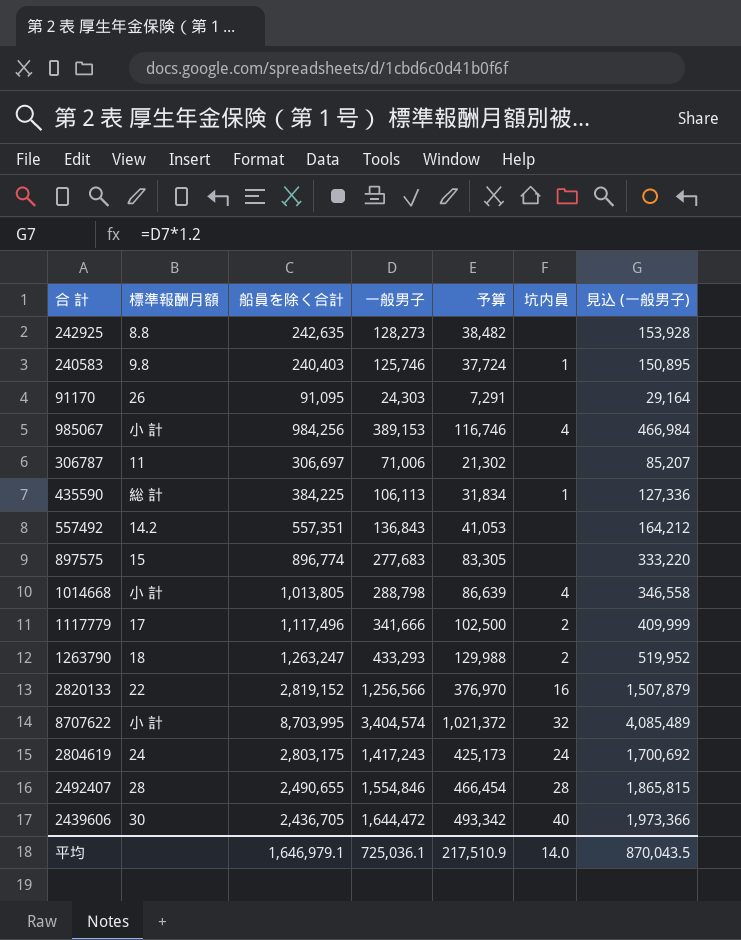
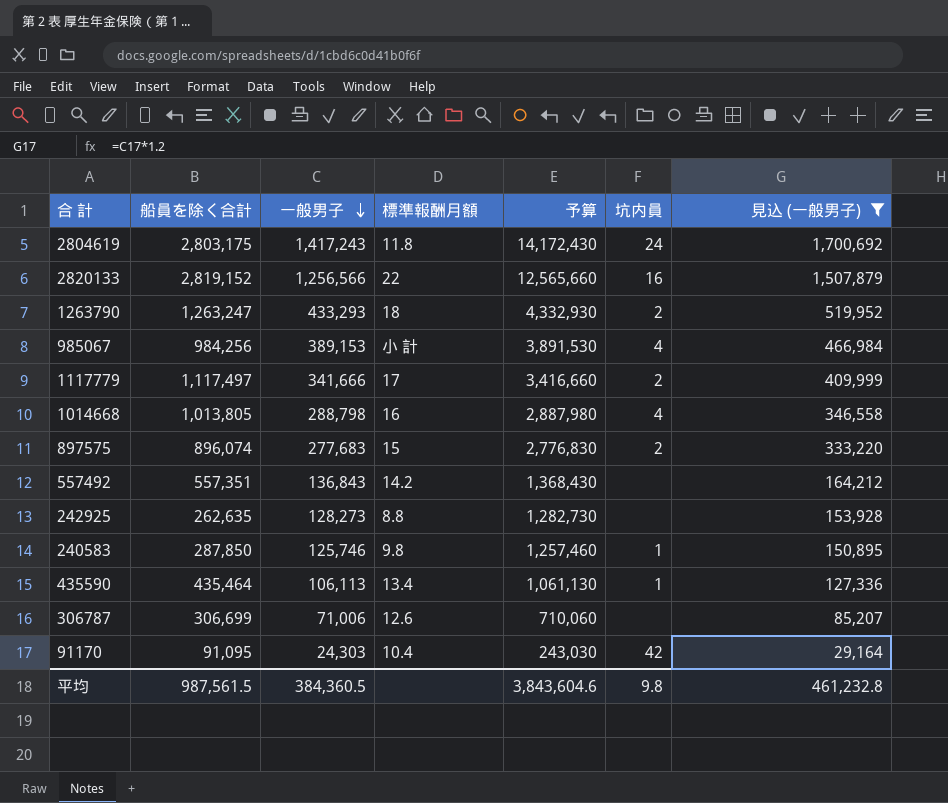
filter: none -> 見込 (一般男子) <= 1,700,692
row order: none -> 一般男子 descending
column 標準報酬月額 | position: 2 -> 4
column 予算 | formula: [一般男子] * 0.3 -> [一般男子] * 10
2804619 | 標準報酬月額: 24 -> 11.8
1117779 | 船員を除く合計: 1,117,496 -> 1,117,497
1014668 | 標準報酬月額: 小 計 -> 16
897575 | 船員を除く合計: 896,774 -> 896,074
897575 | 坑内員: none -> 2
242925 | 船員を除く合計: 242,635 -> 262,635
240583 | 船員を除く合計: 240,403 -> 287,850
435590 | 船員を除く合計: 384,225 -> 435,464
435590 | 標準報酬月額: 総 計 -> 13.4
306787 | 船員を除く合計: 306,697 -> 306,699
306787 | 標準報酬月額: 11 -> 12.6
91170 | 標準報酬月額: 26 -> 10.4
91170 | 坑内員: none -> 42
平均 | 船員を除く合計: 1,646,979.1 -> 987,561.5
平均 | 一般男子: 725,036.1 -> 384,360.5
平均 | 予算: 217,510.9 -> 3,843,604.6
平均 | 坑内員: 14.0 -> 9.8
平均 | 見込 (一般男子): 870,043.5 -> 461,232.8

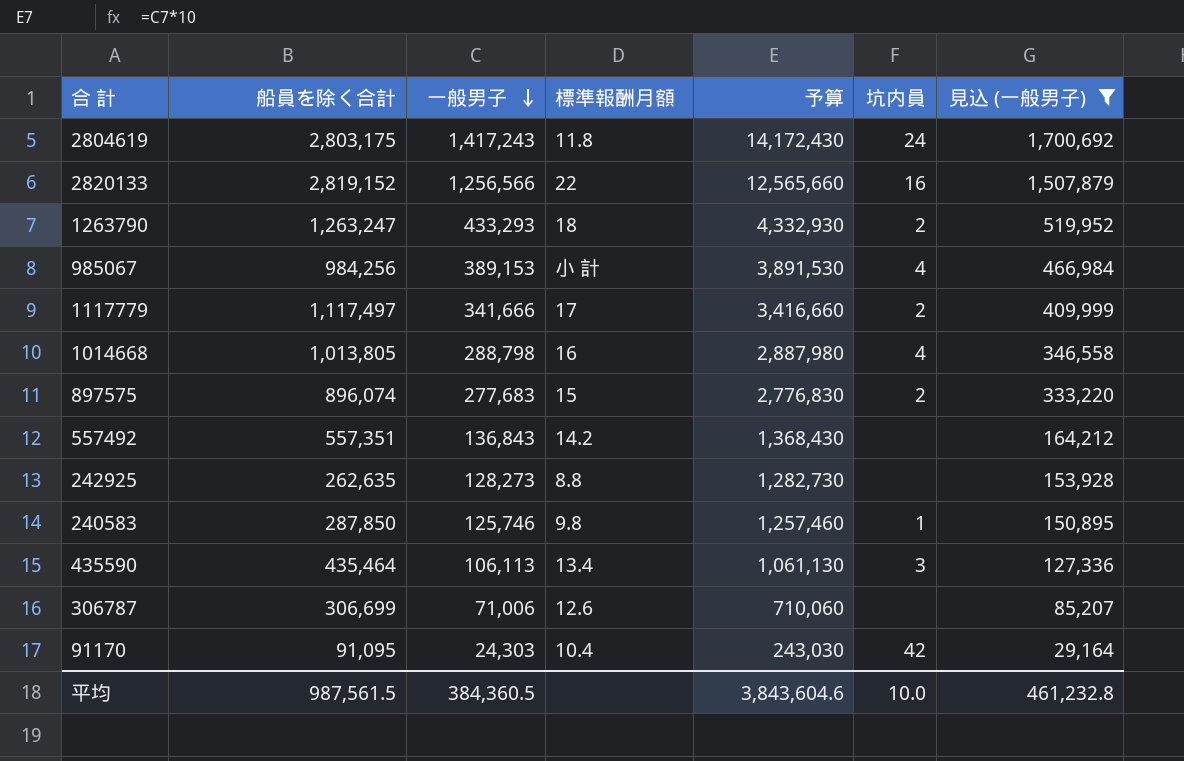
435590 | 坑内員: 1 -> 3
平均 | 坑内員: 9.8 -> 10.0

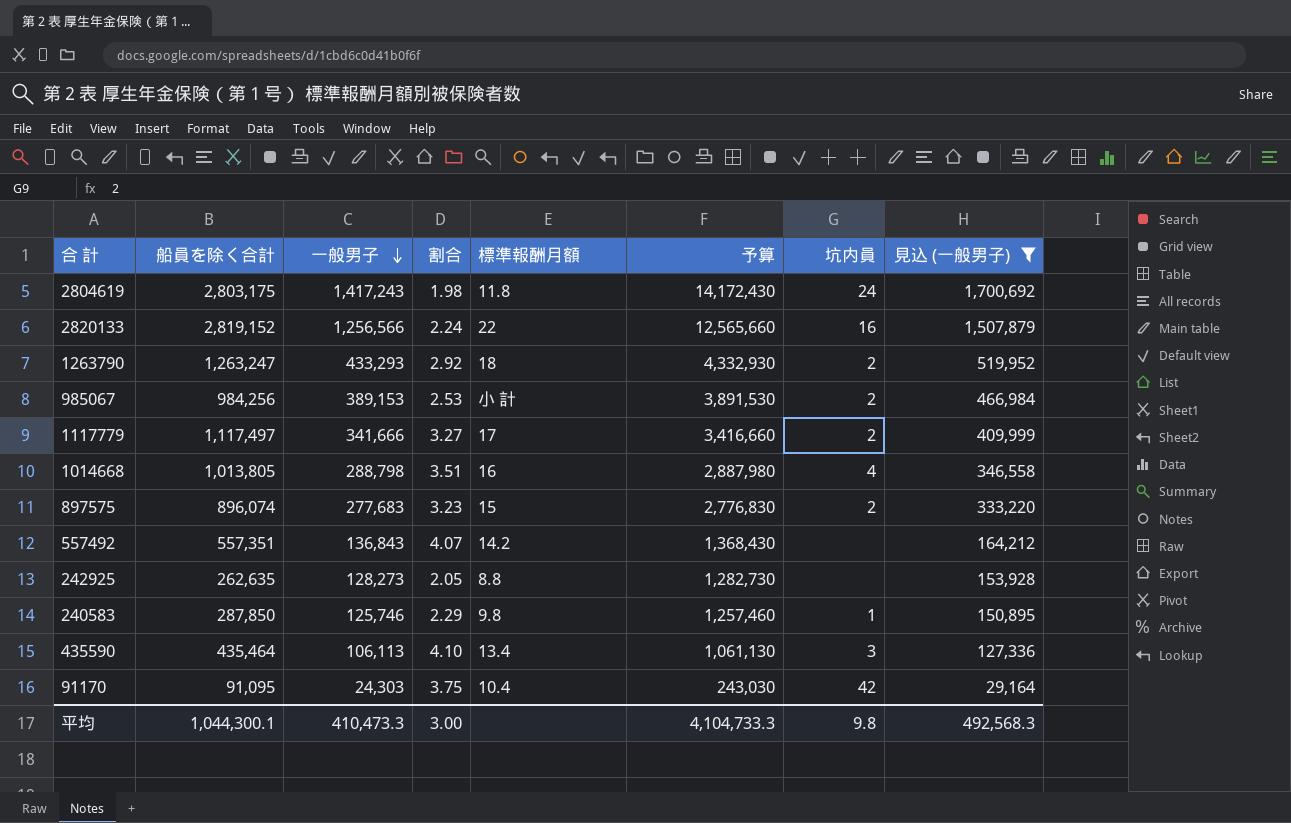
column 割合 | formula: none -> [船員を除く合計] / [一般男子]
row 306787: 306,699 | 71,006 | 12.6 | 710,060 | none | 85,207 -> none
985067 | 坑内員: 4 -> 2
平均 | 船員を除く合計: 987,561.5 -> 1,044,300.1
平均 | 一般男子: 384,360.5 -> 410,473.3
平均 | 予算: 3,843,604.6 -> 4,104,733.3
平均 | 坑内員: 10.0 -> 9.8
平均 | 見込 (一般男子): 461,232.8 -> 492,568.3

